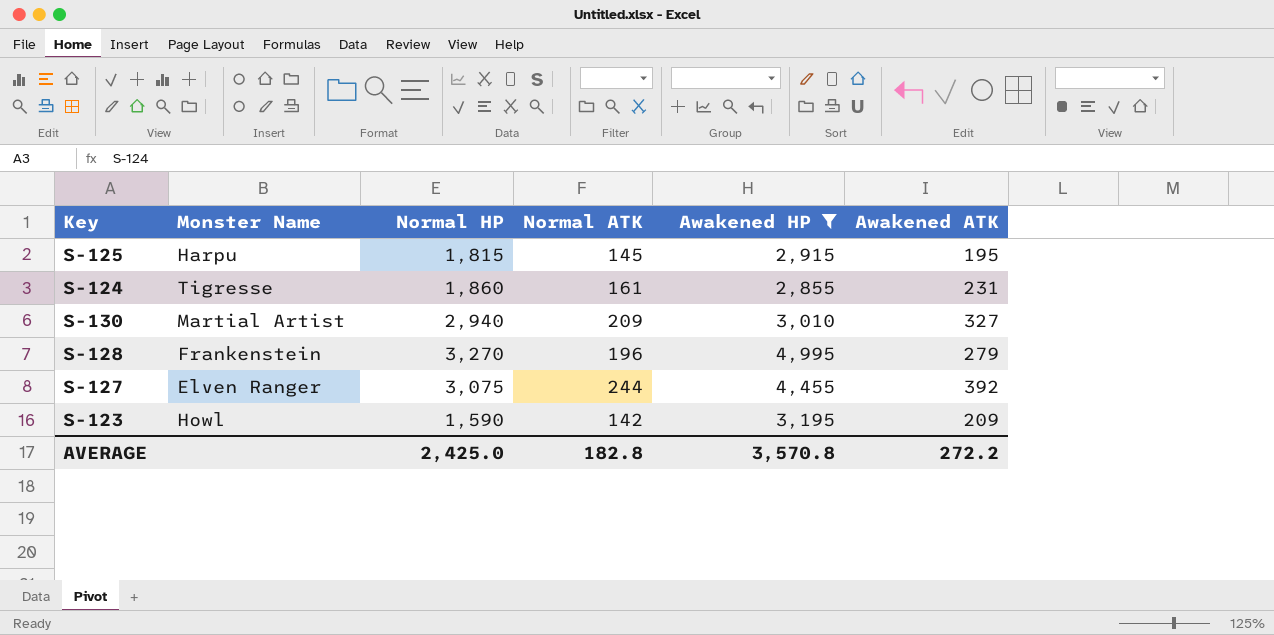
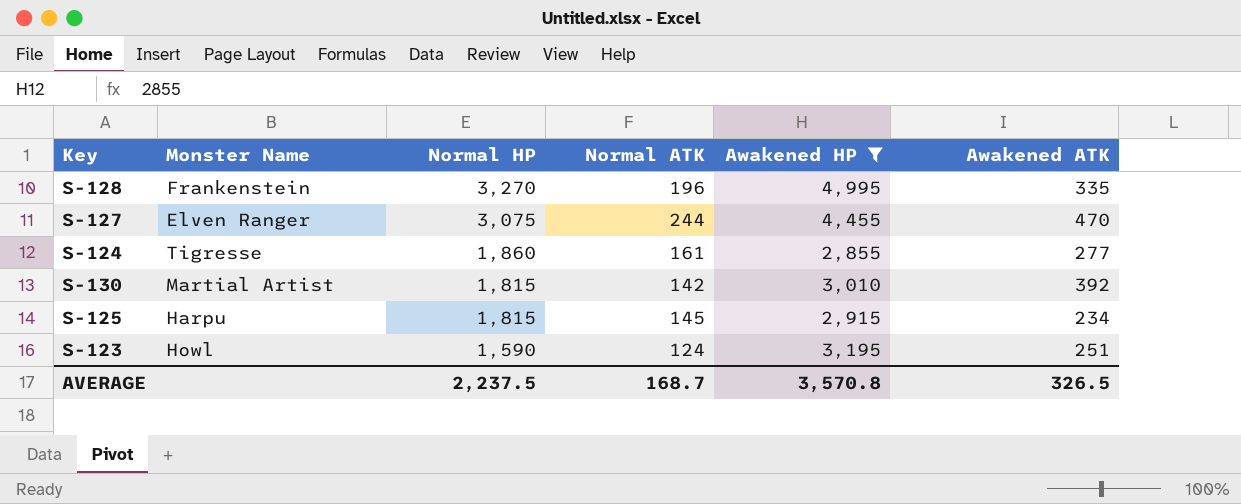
row order: none -> Normal HP descending
S-128 | Awakened ATK: 279 -> 335
S-127 | Awakened ATK: 392 -> 470
S-124 | Awakened ATK: 231 -> 277
S-130 | Normal HP: 2,940 -> 1,815
S-130 | Normal ATK: 209 -> 142
S-130 | Awakened ATK: 327 -> 392
S-125 | Awakened ATK: 195 -> 234
S-123 | Normal ATK: 142 -> 124
S-123 | Awakened ATK: 209 -> 251
AVERAGE | Normal HP: 2,425.0 -> 2,237.5
AVERAGE | Normal ATK: 182.8 -> 168.7
AVERAGE | Awakened ATK: 272.2 -> 326.5

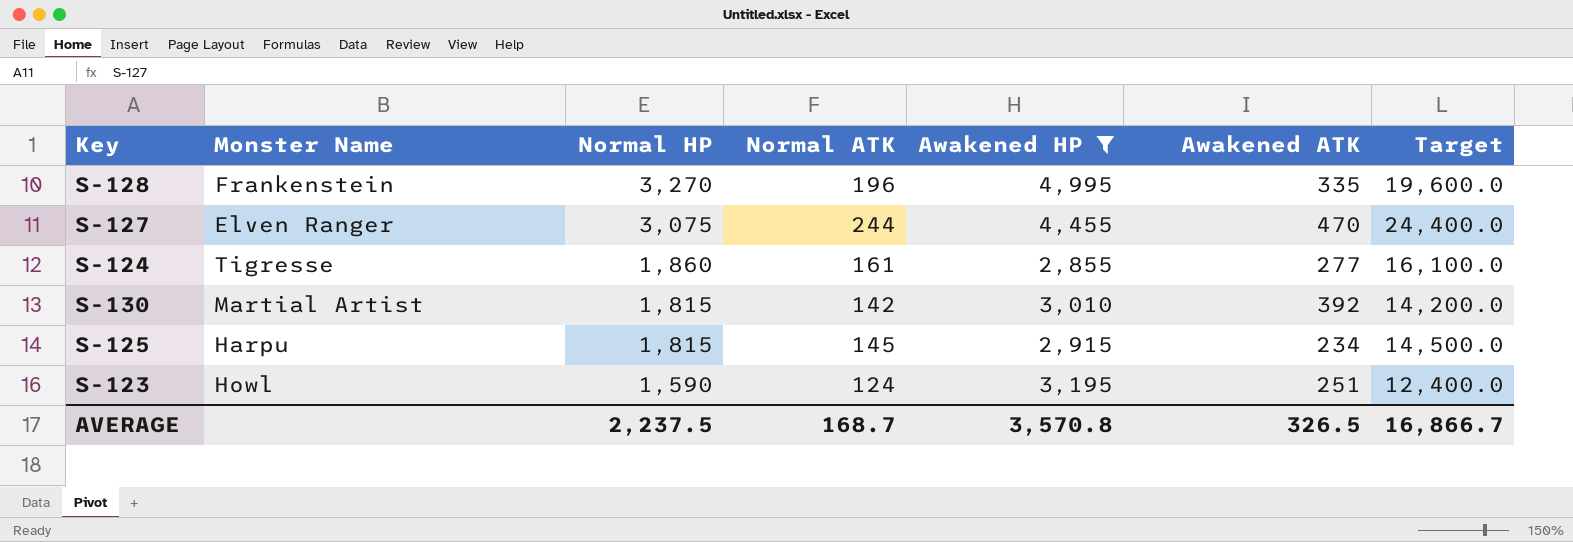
column Target | formula: none -> [Normal ATK] * 100

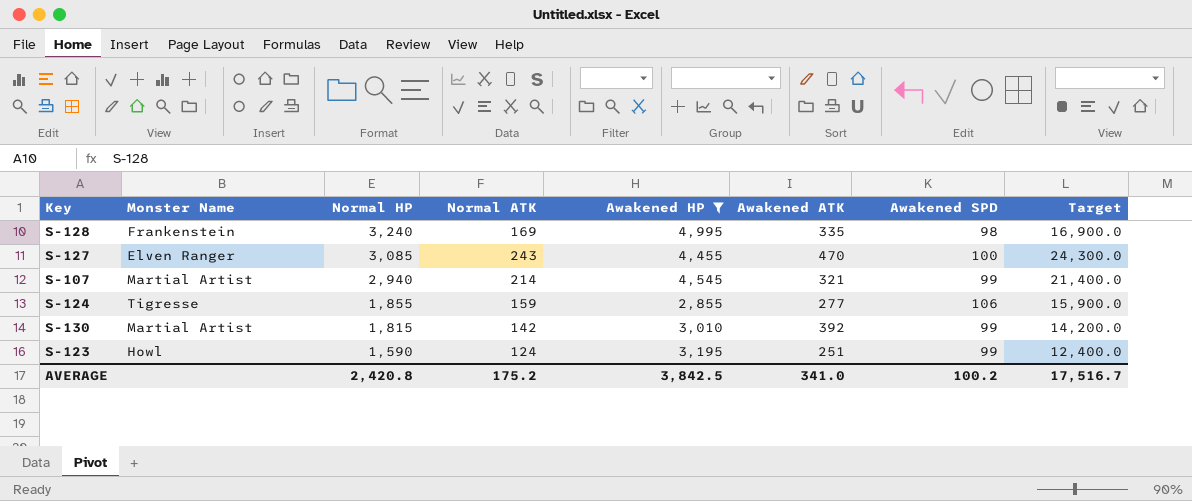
column Awakened SPD | position: none -> 7
row S-125: Harpu | 1,815 | 145 | 2,915 | 234 | 14,500.0 -> none
S-128 | Normal HP: 3,270 -> 3,240
S-128 | Normal ATK: 196 -> 169
S-128 | Target: 19,600.0 -> 16,900.0
S-127 | Normal HP: 3,075 -> 3,085
S-127 | Normal ATK: 244 -> 243
S-127 | Target: 24,400.0 -> 24,300.0
row S-107: none -> Martial Artist | 2,940 | 214 | 4,545 | 321 | 99 | 21,400.0
S-124 | Normal HP: 1,860 -> 1,855
S-124 | Normal ATK: 161 -> 159
S-124 | Target: 16,100.0 -> 15,900.0
AVERAGE | Normal HP: 2,237.5 -> 2,420.8
AVERAGE | Normal ATK: 168.7 -> 175.2
AVERAGE | Awakened HP: 3,570.8 -> 3,842.5
AVERAGE | Awakened ATK: 326.5 -> 341.0
AVERAGE | Target: 16,866.7 -> 17,516.7

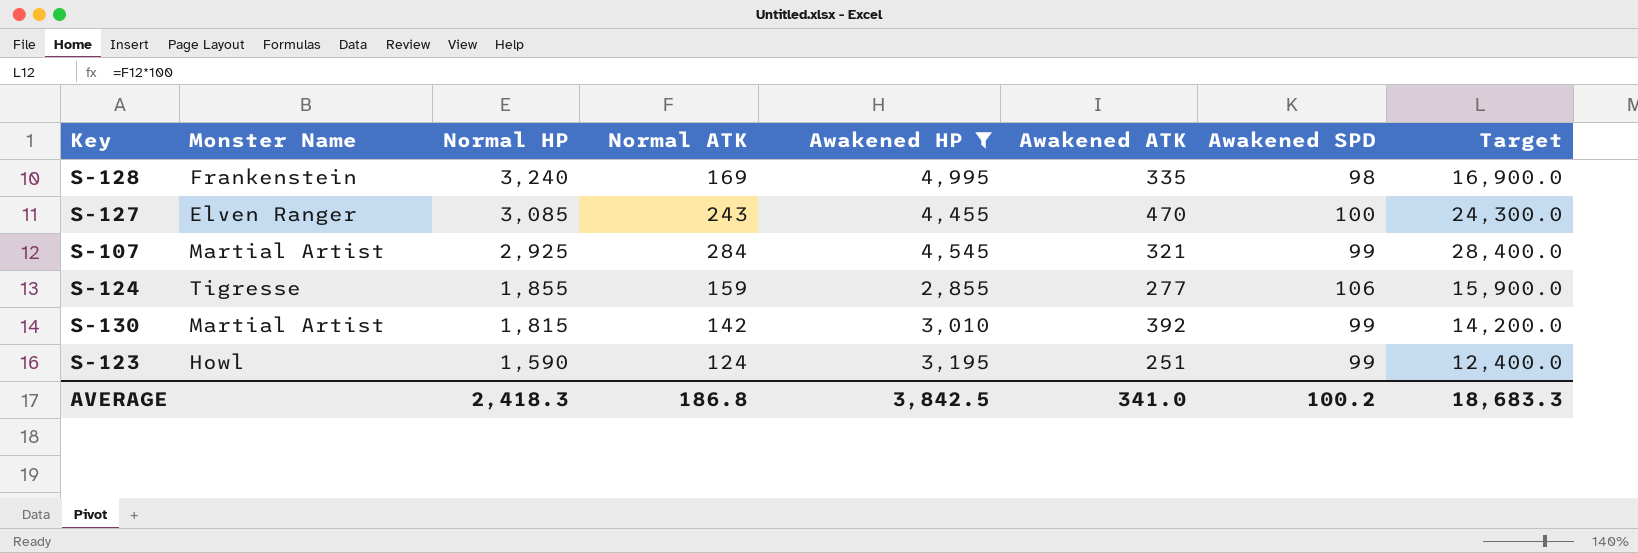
S-107 | Normal HP: 2,940 -> 2,925
S-107 | Normal ATK: 214 -> 284
S-107 | Target: 21,400.0 -> 28,400.0
AVERAGE | Normal HP: 2,420.8 -> 2,418.3
AVERAGE | Normal ATK: 175.2 -> 186.8
AVERAGE | Target: 17,516.7 -> 18,683.3

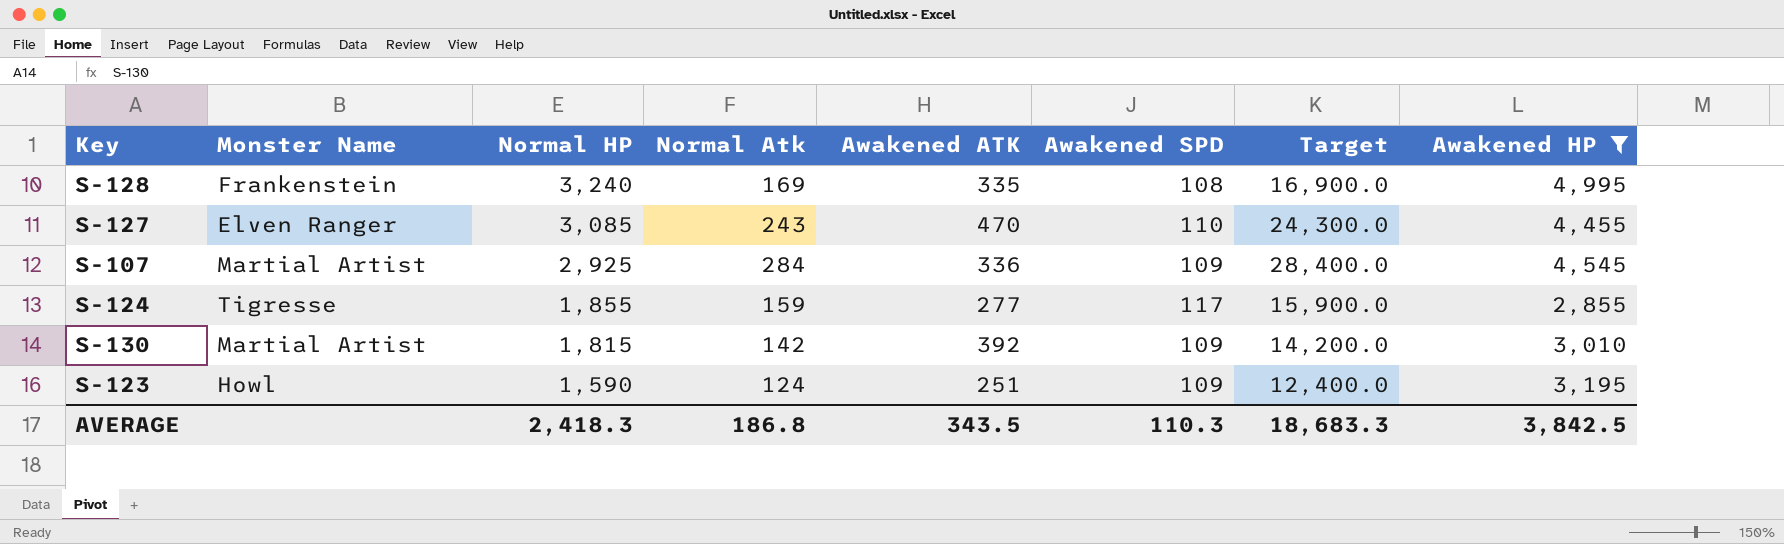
column name: Normal ATK -> Normal Atk
column Awakened HP | position: 5 -> 8
S-128 | Awakened SPD: 98 -> 108
S-127 | Awakened SPD: 100 -> 110
S-107 | Awakened ATK: 321 -> 336
S-107 | Awakened SPD: 99 -> 109
S-124 | Awakened SPD: 106 -> 117
S-130 | Awakened SPD: 99 -> 109
S-123 | Awakened SPD: 99 -> 109
AVERAGE | Awakened ATK: 341.0 -> 343.5
AVERAGE | Awakened SPD: 100.2 -> 110.3

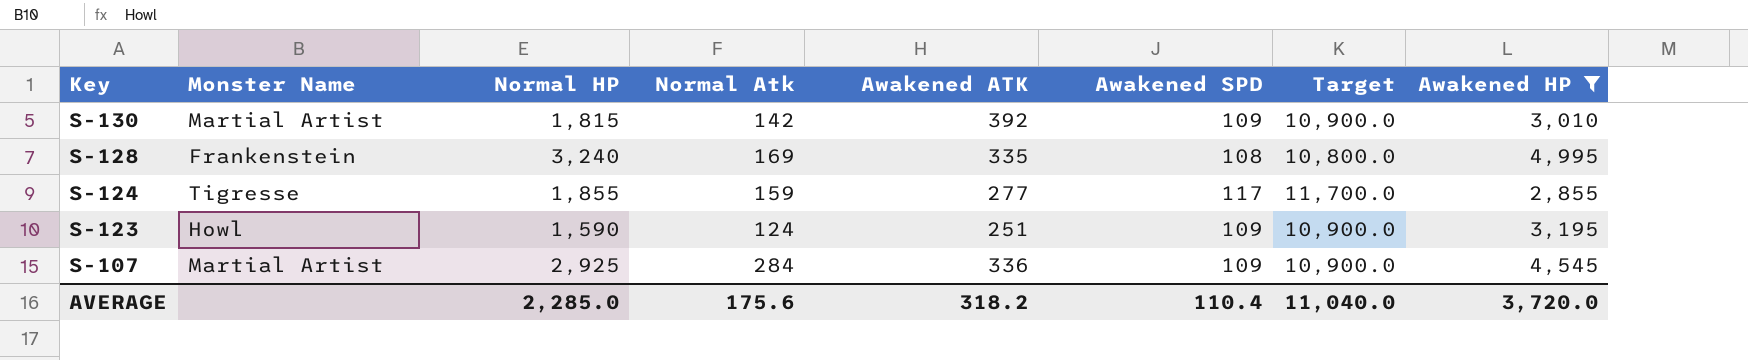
row order: Normal HP descending -> Key descending
column Target | formula: [Normal Atk] * 100 -> [Awakened SPD] * 100
row S-127: Elven Ranger | 3,085 | 243 | 470 | 110 | 24,300.0 | 4,455 -> none
AVERAGE | Normal HP: 2,418.3 -> 2,285.0
AVERAGE | Normal Atk: 186.8 -> 175.6
AVERAGE | Awakened ATK: 343.5 -> 318.2
AVERAGE | Awakened SPD: 110.3 -> 110.4
AVERAGE | Target: 18,683.3 -> 11,040.0
AVERAGE | Awakened HP: 3,842.5 -> 3,720.0

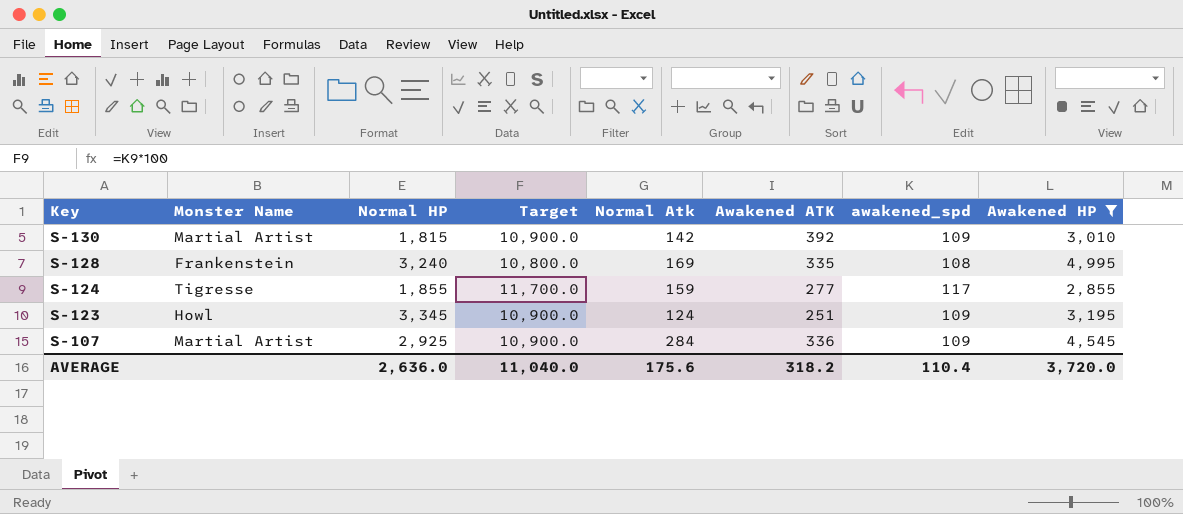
column Target | position: 7 -> 4
column name: Awakened SPD -> awakened_spd
S-123 | Normal HP: 1,590 -> 3,345
AVERAGE | Normal HP: 2,285.0 -> 2,636.0

